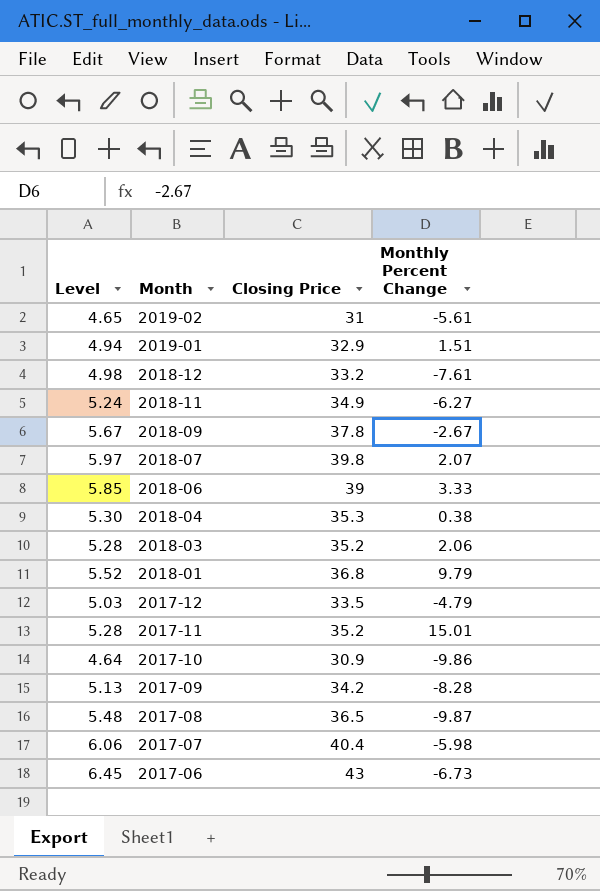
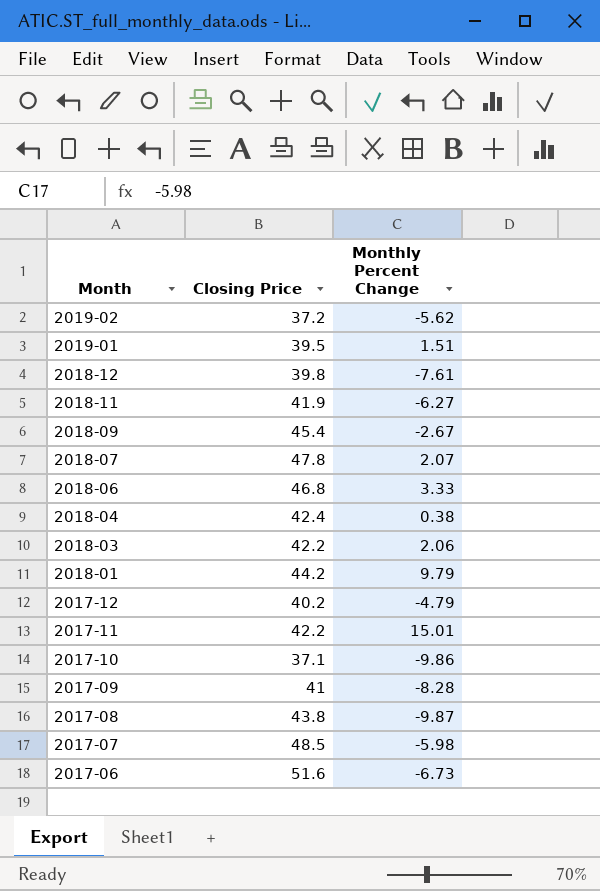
column Level | formula: [Closing Price] * 0.15 -> none
2019-02 | Closing Price: 31 -> 37.2
2019-02 | Monthly Percent Change: -5.61 -> -5.62
2019-01 | Closing Price: 32.9 -> 39.5
2018-12 | Closing Price: 33.2 -> 39.8
2018-11 | Closing Price: 34.9 -> 41.9
2018-09 | Closing Price: 37.8 -> 45.4
2018-07 | Closing Price: 39.8 -> 47.8
2018-06 | Closing Price: 39 -> 46.8
2018-04 | Closing Price: 35.3 -> 42.4
2018-03 | Closing Price: 35.2 -> 42.2
2018-01 | Closing Price: 36.8 -> 44.2
2017-12 | Closing Price: 33.5 -> 40.2
2017-11 | Closing Price: 35.2 -> 42.2
2017-10 | Closing Price: 30.9 -> 37.1
2017-09 | Closing Price: 34.2 -> 41
2017-08 | Closing Price: 36.5 -> 43.8
2017-07 | Closing Price: 40.4 -> 48.5
2017-06 | Closing Price: 43 -> 51.6

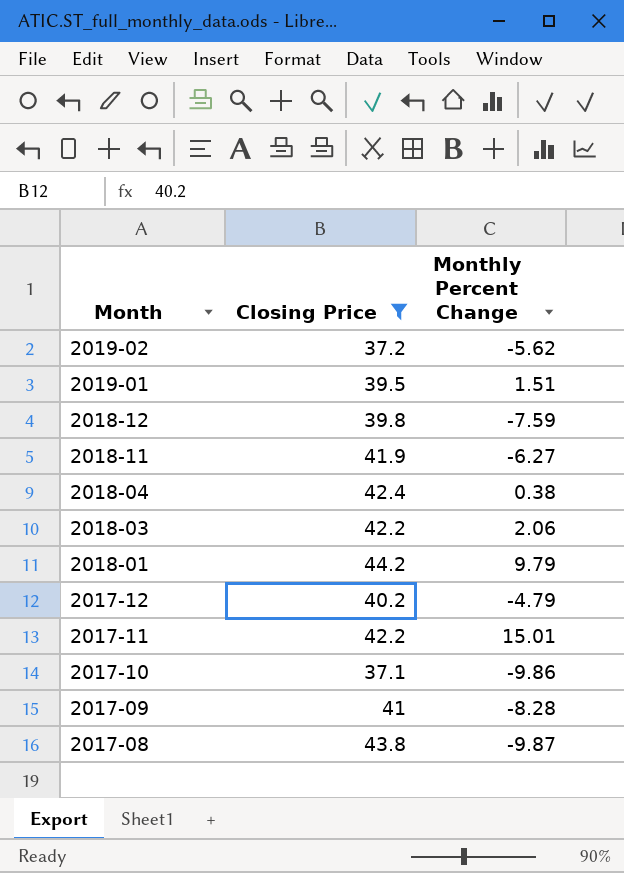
filter: none -> Closing Price <= 44.2
2018-12 | Monthly Percent Change: -7.61 -> -7.59

